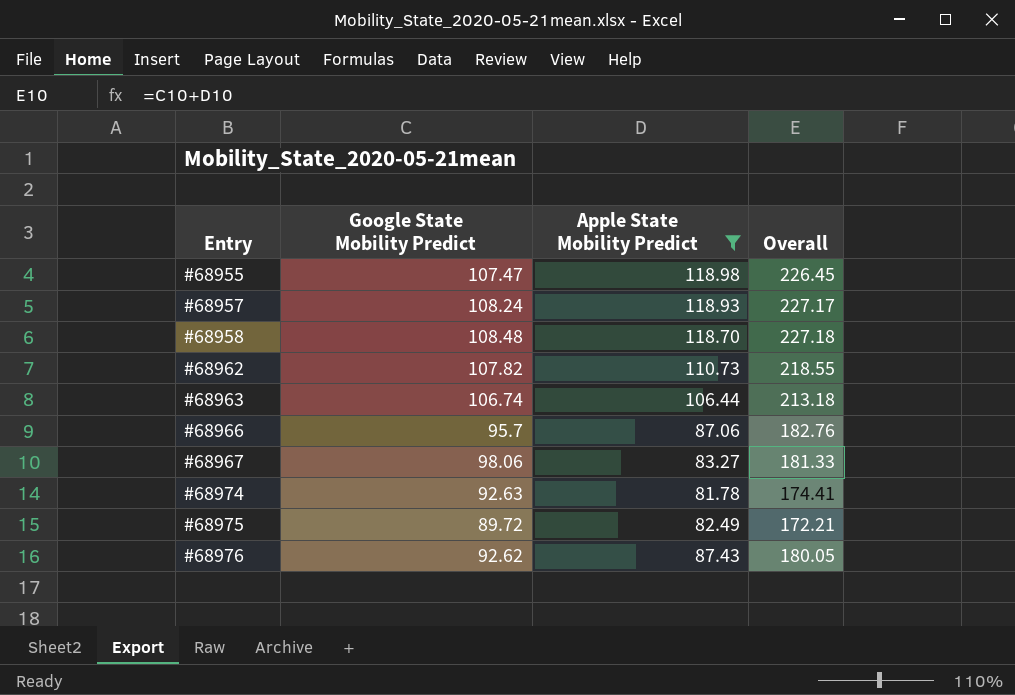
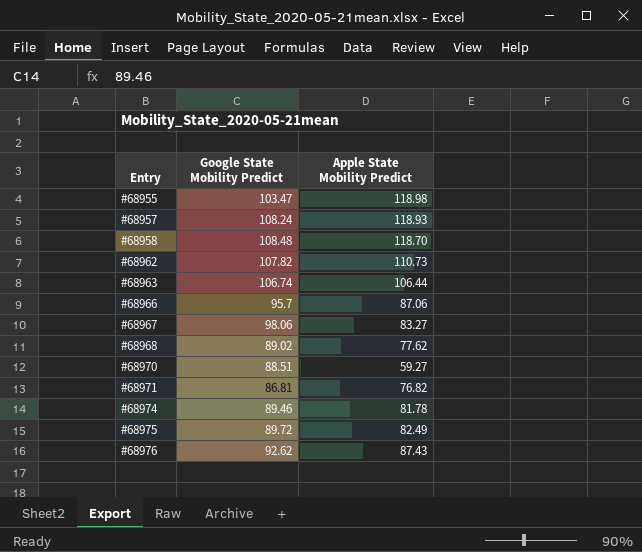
filter: Apple State Mobility Predict >= 81.78 -> none
column Overall | formula: [Google State Mobility Predict] + [Apple State Mobility Predict] -> none
#68955 | Google State Mobility Predict: 107.47 -> 103.47
#68974 | Google State Mobility Predict: 92.63 -> 89.46

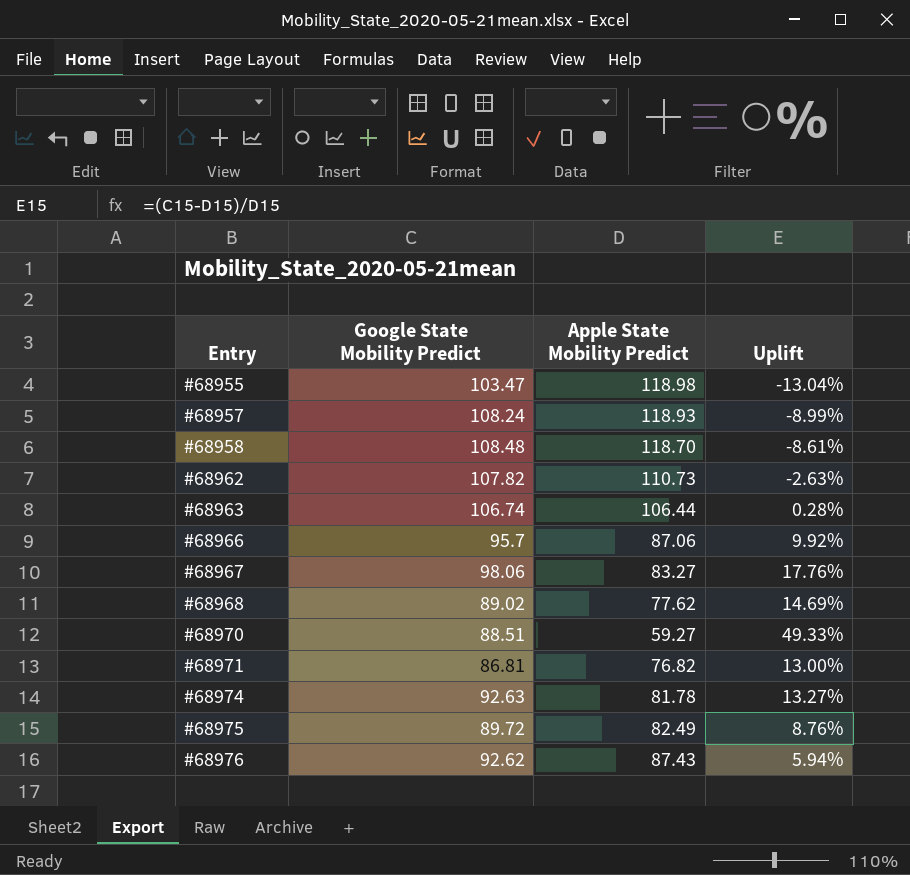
column Uplift | formula: none -> ([Google State Mobility Predict] - [Apple State Mobility Predict]) / [Apple State Mobility Predict]
#68974 | Google State Mobility Predict: 89.46 -> 92.63

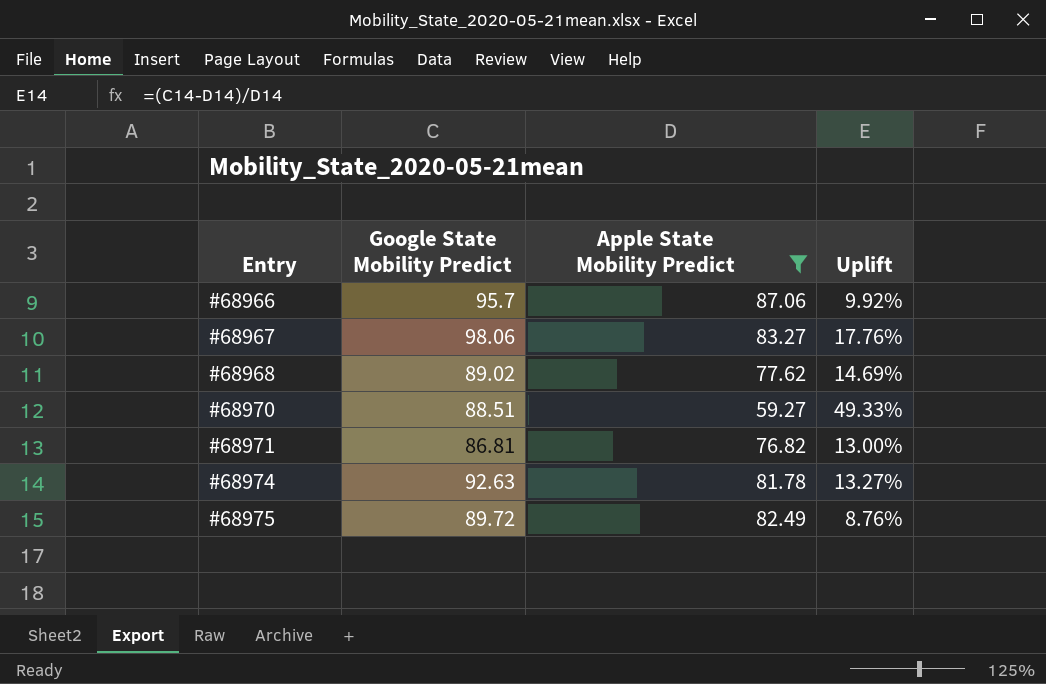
filter: none -> Apple State Mobility Predict <= 87.06

